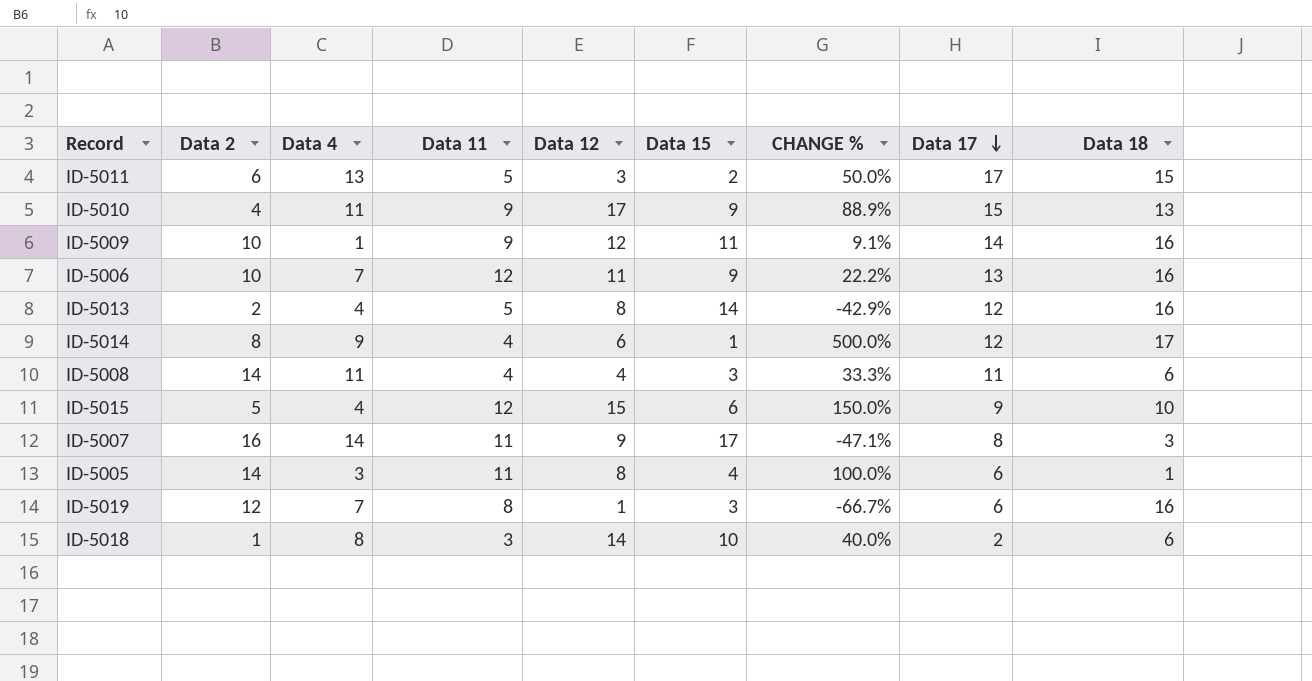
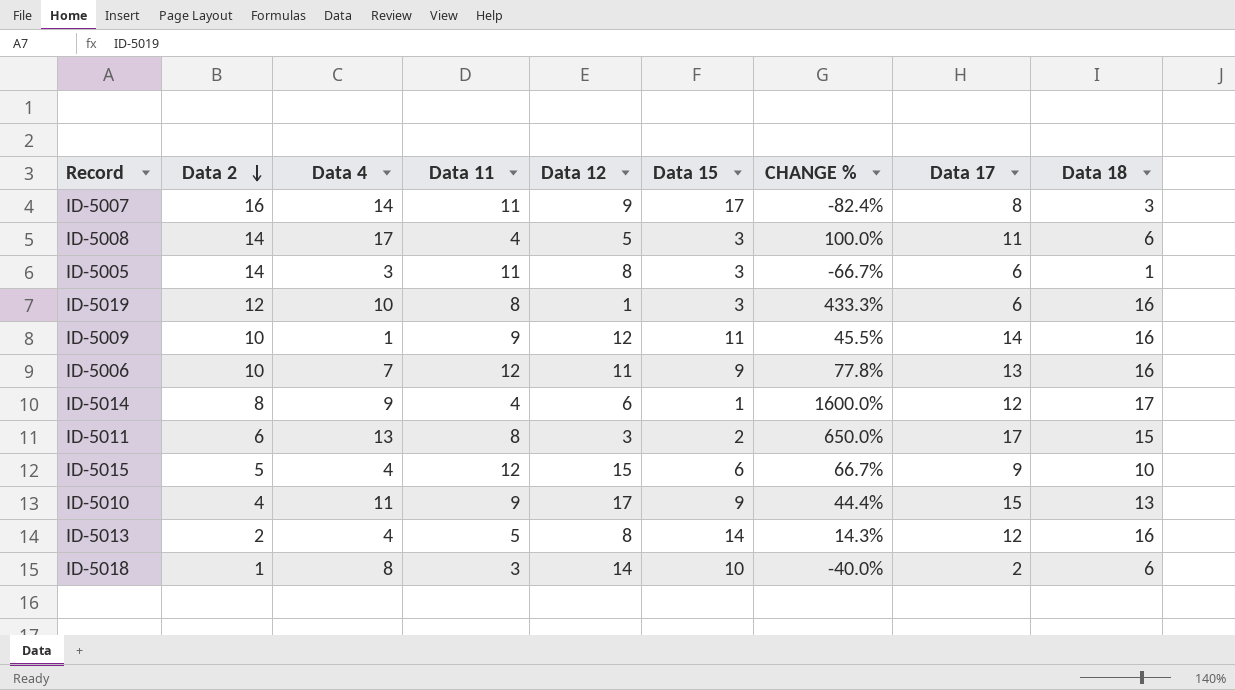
row order: Data 17 descending -> Data 2 descending
column CHANGE % | formula: ([Data 12] - [Data 15]) / [Data 15] -> ([Data 18] - [Data 15]) / [Data 15]
ID-5008 | Data 4: 11 -> 17
ID-5008 | Data 12: 4 -> 5
ID-5005 | Data 15: 4 -> 3
ID-5019 | Data 4: 7 -> 10
ID-5011 | Data 11: 5 -> 8

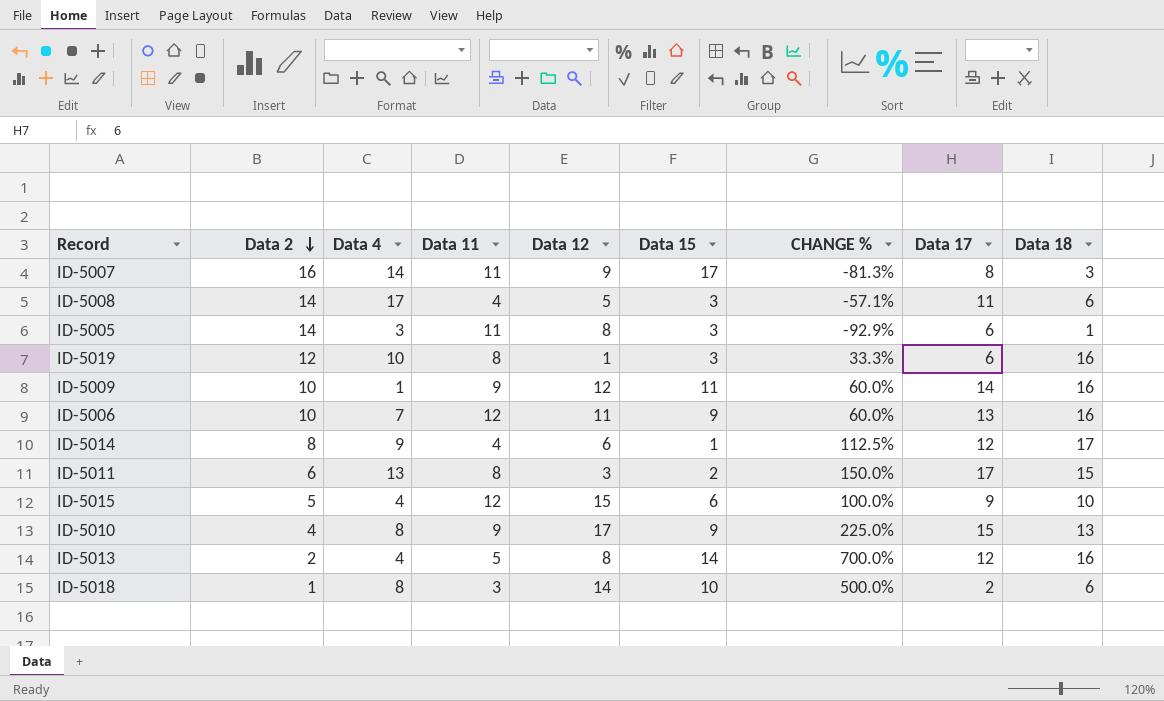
column CHANGE % | formula: ([Data 18] - [Data 15]) / [Data 15] -> ([Data 18] - [Data 2]) / [Data 2]
ID-5010 | Data 4: 11 -> 8

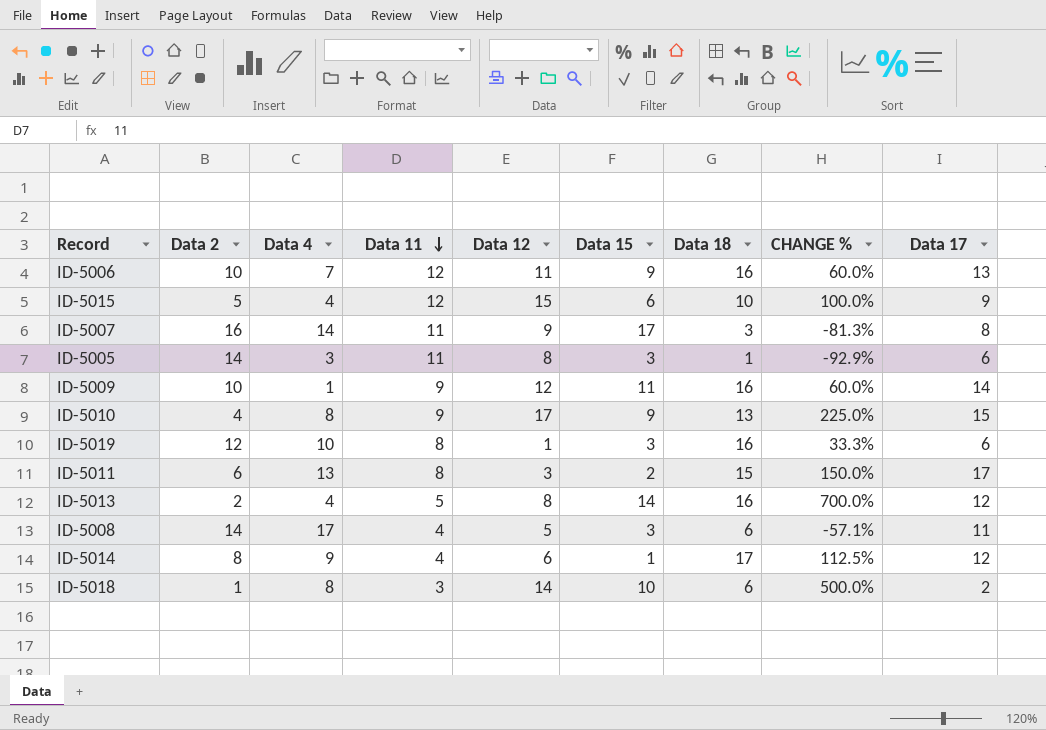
row order: Data 2 descending -> Data 11 descending
column Data 18 | position: 9 -> 7

